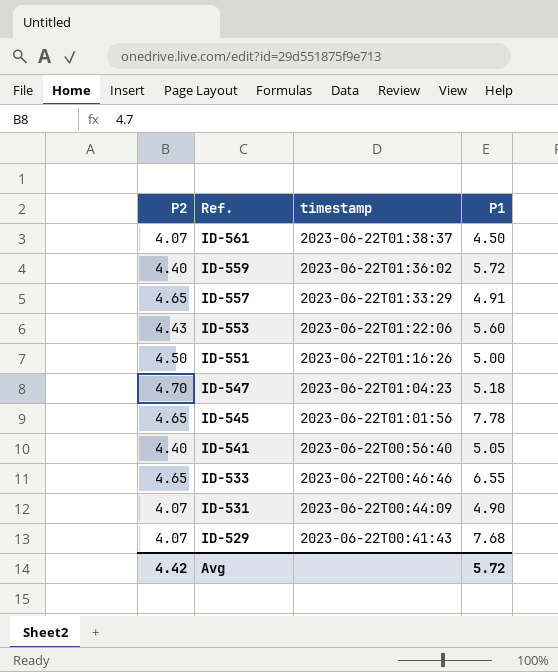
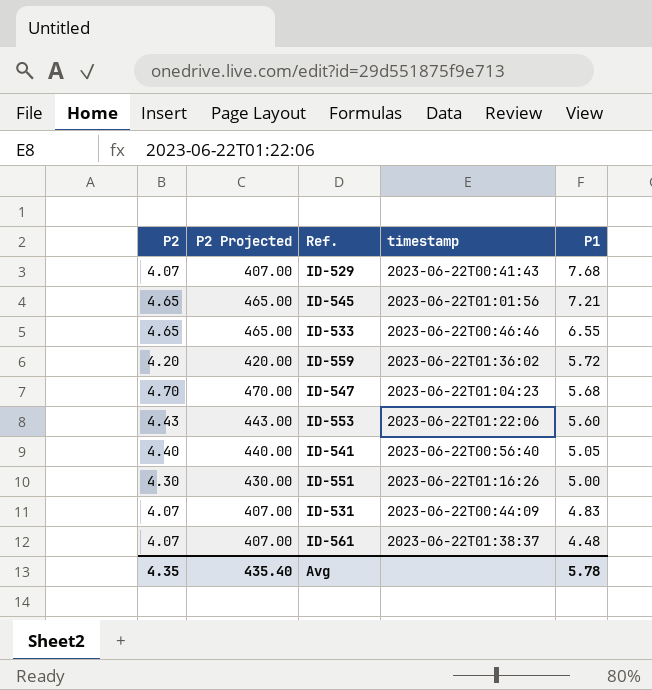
row order: Ref. descending -> P1 descending
column P2 Projected | formula: none -> [P2] * 100
row ID-557: 4.65 | 2023-06-22T01:33:29 | 4.91 -> none
ID-545 | P1: 7.78 -> 7.21
ID-559 | P2: 4.40 -> 4.20
ID-547 | P1: 5.18 -> 5.68
ID-551 | P2: 4.50 -> 4.30
ID-531 | P1: 4.90 -> 4.83
ID-561 | P1: 4.50 -> 4.48
Avg | P2: 4.42 -> 4.35
Avg | P1: 5.72 -> 5.78

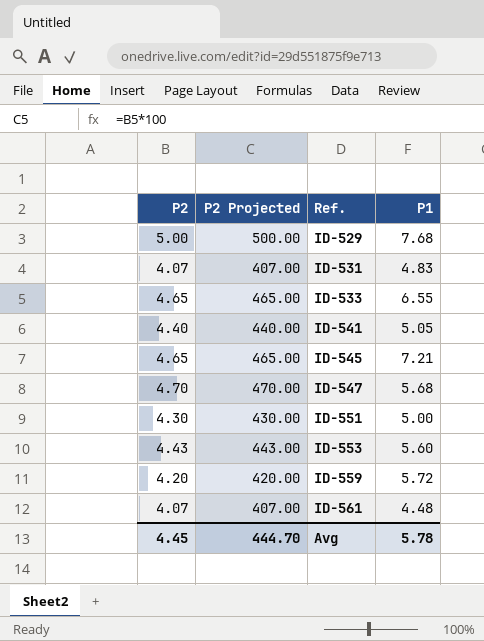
row order: P1 descending -> Ref. ascending
column timestamp | position: 4 -> none
ID-529 | P2: 4.07 -> 5.00
ID-529 | P2 Projected: 407.00 -> 500.00
Avg | P2: 4.35 -> 4.45
Avg | P2 Projected: 435.40 -> 444.70

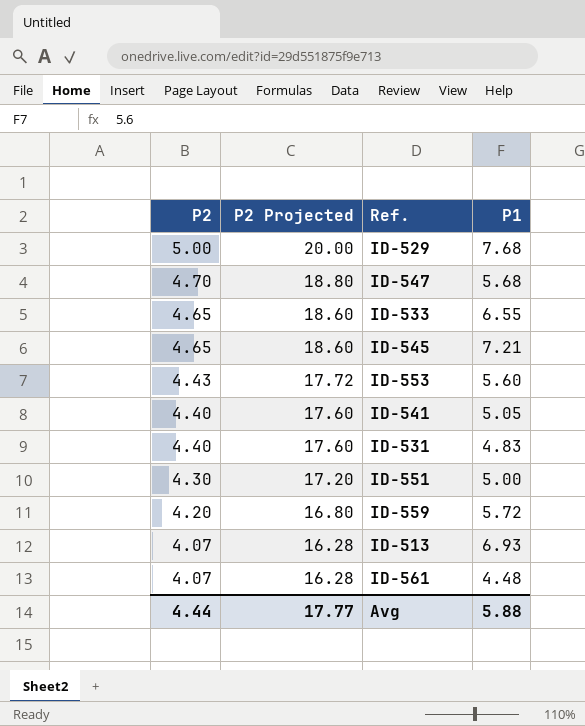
row order: Ref. ascending -> P2 descending
column P2 Projected | formula: [P2] * 100 -> [P2] * 4
ID-531 | P2: 4.07 -> 4.40
row ID-513: none -> 4.07 | 16.28 | 6.93
Avg | P2: 4.45 -> 4.44
Avg | P2 Projected: 444.70 -> 17.77
Avg | P1: 5.78 -> 5.88

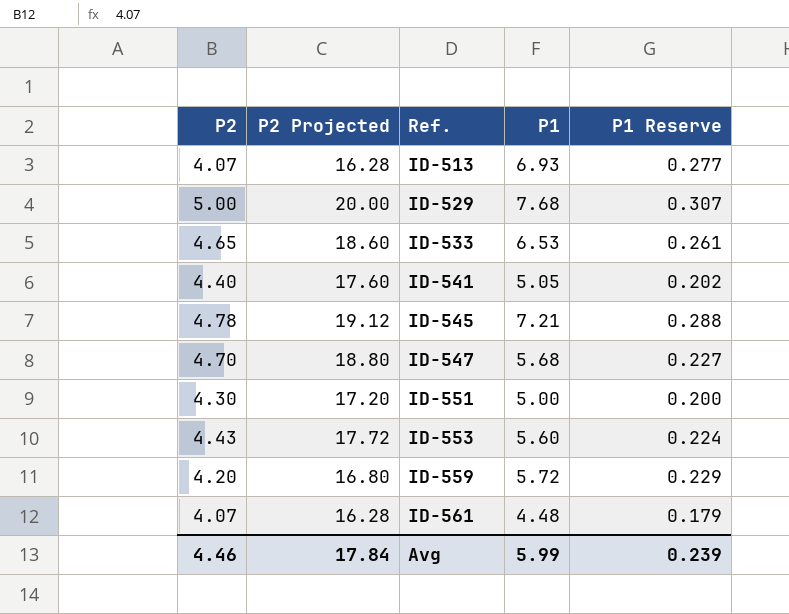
row order: P2 descending -> Ref. ascending
column P1 Reserve | formula: none -> [P1] * 0.04
row ID-531: 4.40 | 17.60 | 4.83 -> none
ID-533 | P1: 6.55 -> 6.53
ID-545 | P2: 4.65 -> 4.78
ID-545 | P2 Projected: 18.60 -> 19.12
Avg | P2: 4.44 -> 4.46
Avg | P2 Projected: 17.77 -> 17.84
Avg | P1: 5.88 -> 5.99

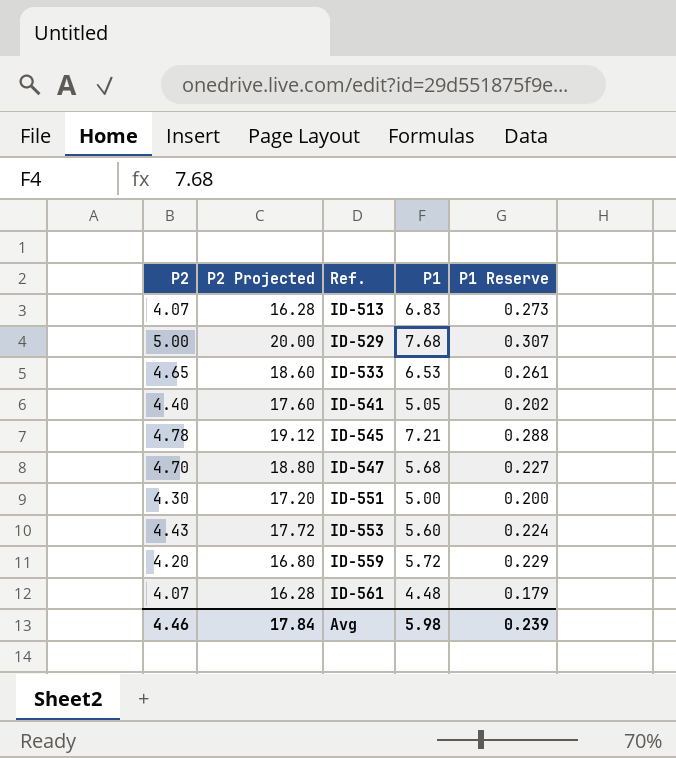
ID-513 | P1: 6.93 -> 6.83
ID-513 | P1 Reserve: 0.277 -> 0.273
Avg | P1: 5.99 -> 5.98

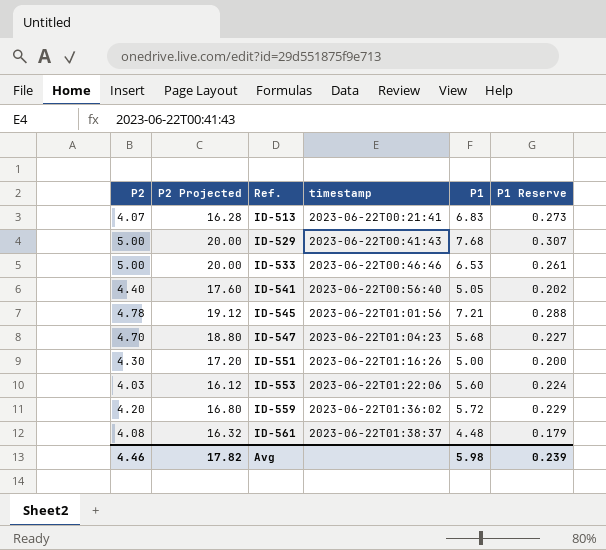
column timestamp | position: none -> 4
ID-533 | P2: 4.65 -> 5.00
ID-533 | P2 Projected: 18.60 -> 20.00
ID-553 | P2: 4.43 -> 4.03
ID-553 | P2 Projected: 17.72 -> 16.12
ID-561 | P2: 4.07 -> 4.08
ID-561 | P2 Projected: 16.28 -> 16.32
Avg | P2 Projected: 17.84 -> 17.82

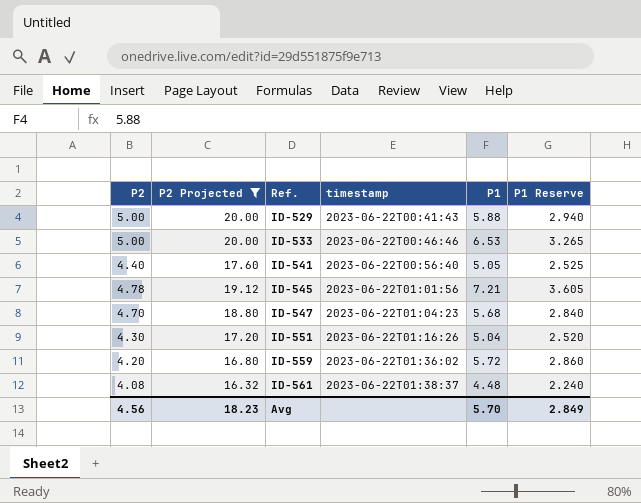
filter: none -> P2 Projected >= 16.32
column P1 Reserve | formula: [P1] * 0.04 -> [P1] * 0.5
ID-529 | P1: 7.68 -> 5.88
ID-551 | P1: 5.00 -> 5.04
Avg | P2: 4.46 -> 4.56
Avg | P2 Projected: 17.82 -> 18.23
Avg | P1: 5.98 -> 5.70
Avg | P1 Reserve: 0.239 -> 2.849

